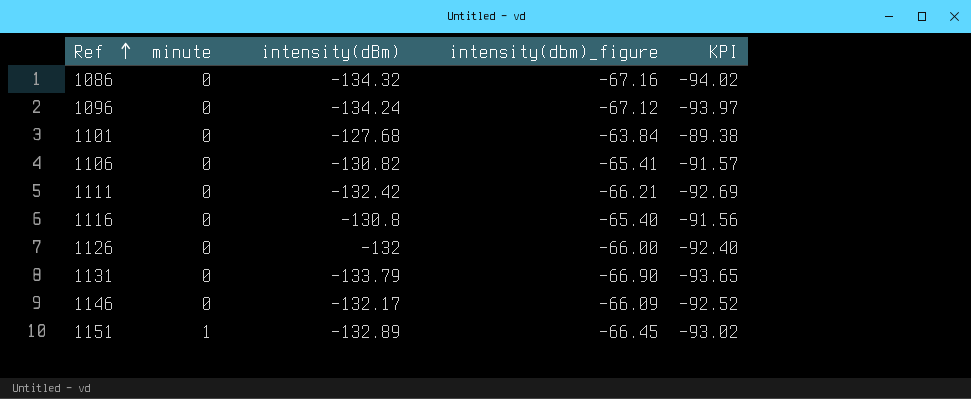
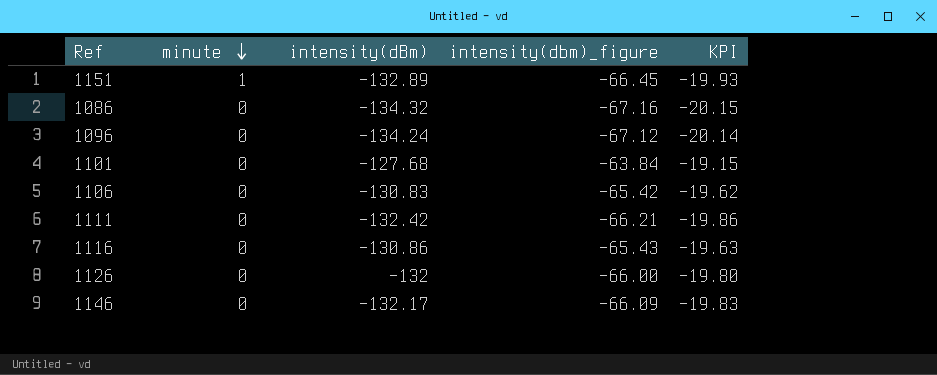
row order: Ref ascending -> minute descending
column KPI | formula: [intensity(dBm)] * 0.7 -> [intensity(dBm)] * 0.15
row 1131: 0 | -133.79 | -66.90 | -93.65 -> none
1106 | intensity(dBm): -130.82 -> -130.83
1106 | intensity(dbm)_figure: -65.41 -> -65.42
1116 | intensity(dBm): -130.8 -> -130.86
1116 | intensity(dbm)_figure: -65.40 -> -65.43

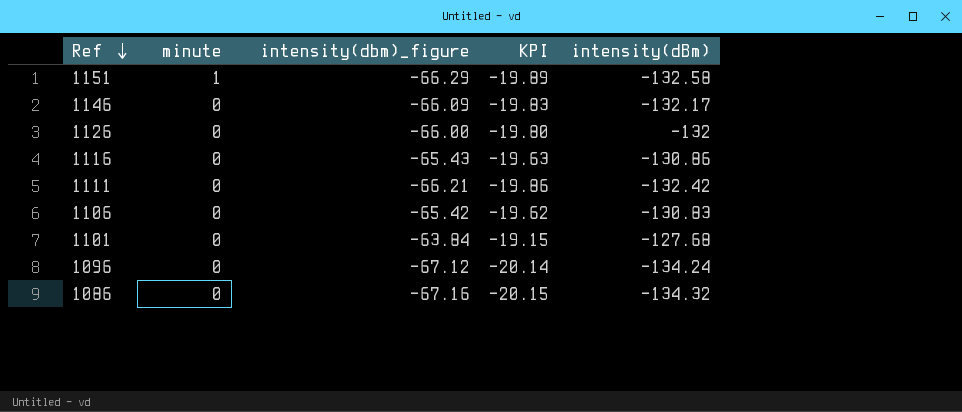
row order: minute descending -> Ref descending
column intensity(dBm) | position: 3 -> 5
1151 | intensity(dbm)_figure: -66.45 -> -66.29
1151 | KPI: -19.93 -> -19.89
1151 | intensity(dBm): -132.89 -> -132.58

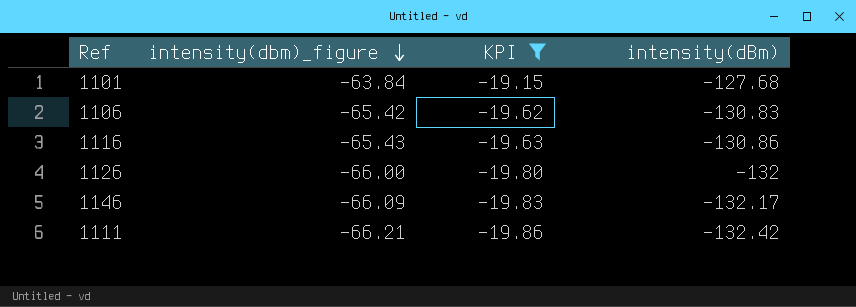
filter: none -> KPI >= -19.86
row order: Ref descending -> intensity(dbm)_figure descending
column minute | position: 2 -> none

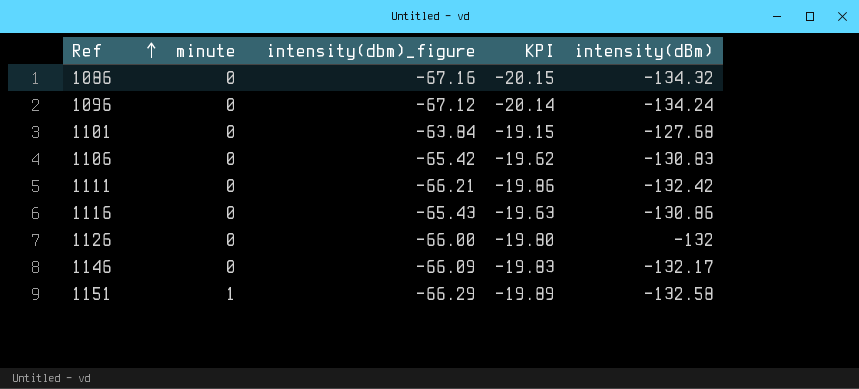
filter: KPI >= -19.86 -> none
row order: intensity(dbm)_figure descending -> Ref ascending
column minute | position: none -> 2

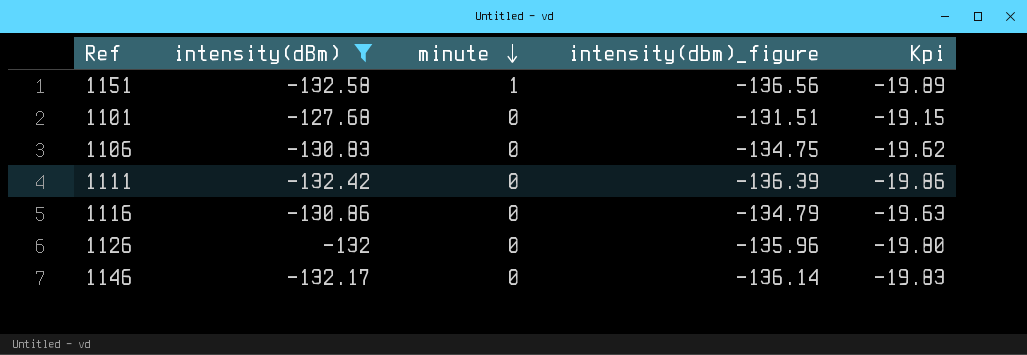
filter: none -> intensity(dBm) >= -132.58
row order: Ref ascending -> minute descending
column intensity(dBm) | position: 5 -> 2
column intensity(dbm)_figure | formula: [intensity(dBm)] * 0.5 -> [intensity(dBm)] * 1.03
column name: KPI -> Kpi

